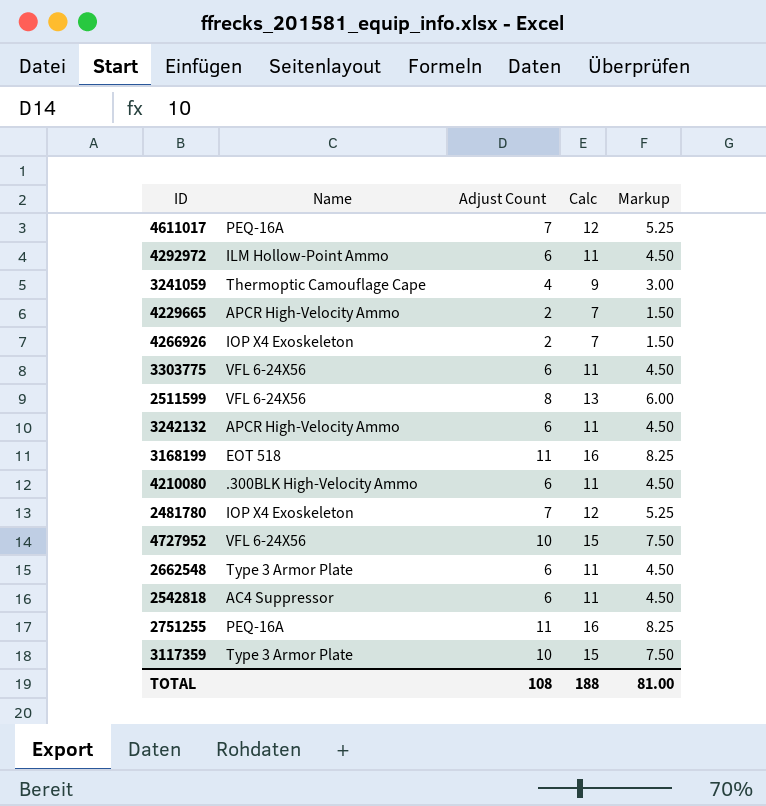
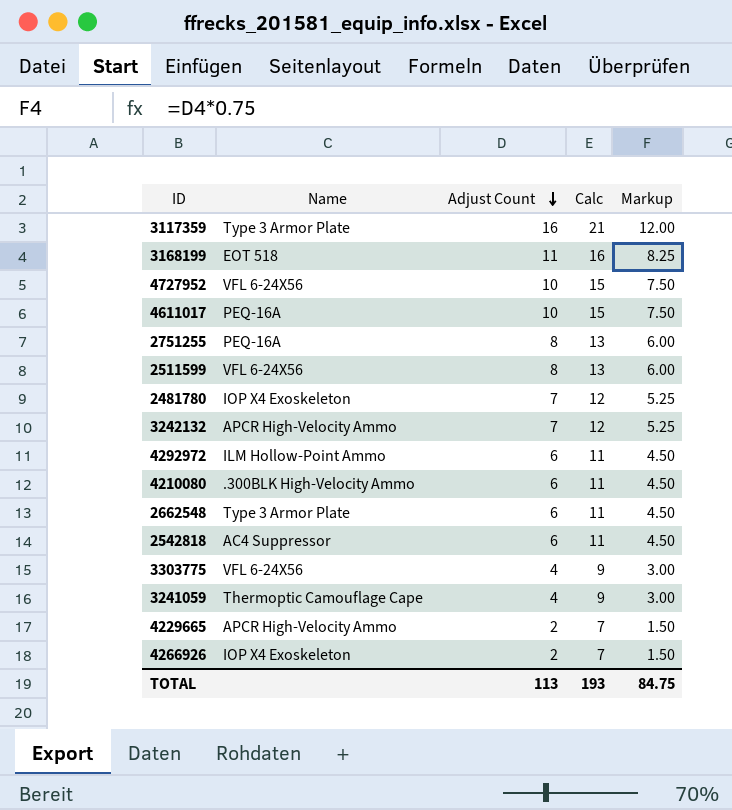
row order: none -> Adjust Count descending
3117359 | Adjust Count: 10 -> 16
3117359 | Calc: 15 -> 21
3117359 | Markup: 7.50 -> 12.00
4611017 | Adjust Count: 7 -> 10
4611017 | Calc: 12 -> 15
4611017 | Markup: 5.25 -> 7.50
2751255 | Adjust Count: 11 -> 8
2751255 | Calc: 16 -> 13
2751255 | Markup: 8.25 -> 6.00
3242132 | Adjust Count: 6 -> 7
3242132 | Calc: 11 -> 12
3242132 | Markup: 4.50 -> 5.25
3303775 | Adjust Count: 6 -> 4
3303775 | Calc: 11 -> 9
3303775 | Markup: 4.50 -> 3.00
TOTAL | Adjust Count: 108 -> 113
TOTAL | Calc: 188 -> 193
TOTAL | Markup: 81.00 -> 84.75

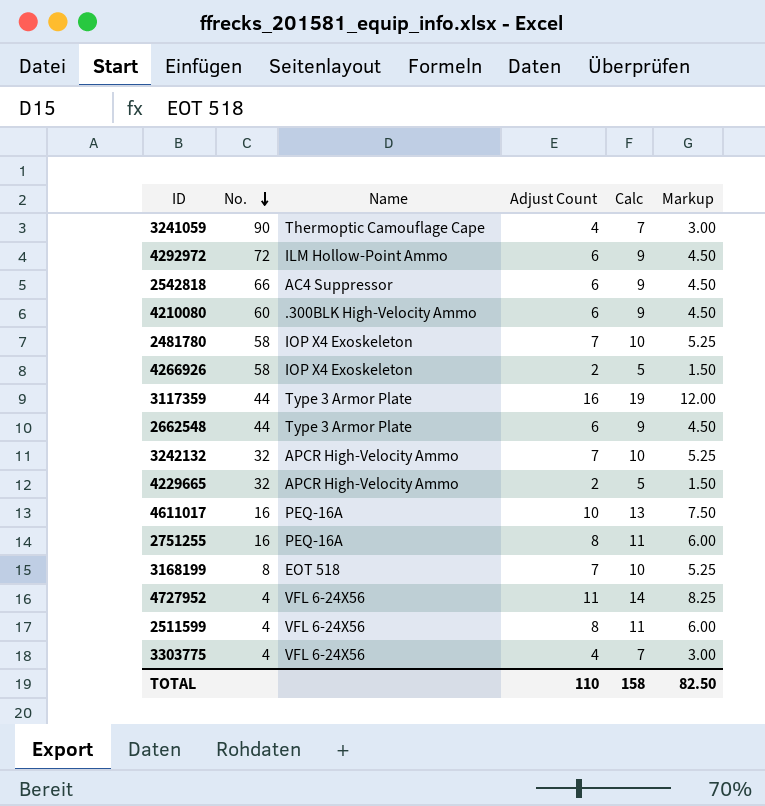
row order: Adjust Count descending -> No. descending
column No. | position: none -> 2
column Calc | formula: [Adjust Count] + 5 -> [Adjust Count] + 3
3168199 | Adjust Count: 11 -> 7
3168199 | Markup: 8.25 -> 5.25
4727952 | Adjust Count: 10 -> 11
4727952 | Markup: 7.50 -> 8.25
TOTAL | Adjust Count: 113 -> 110
TOTAL | Calc: 193 -> 158
TOTAL | Markup: 84.75 -> 82.50

